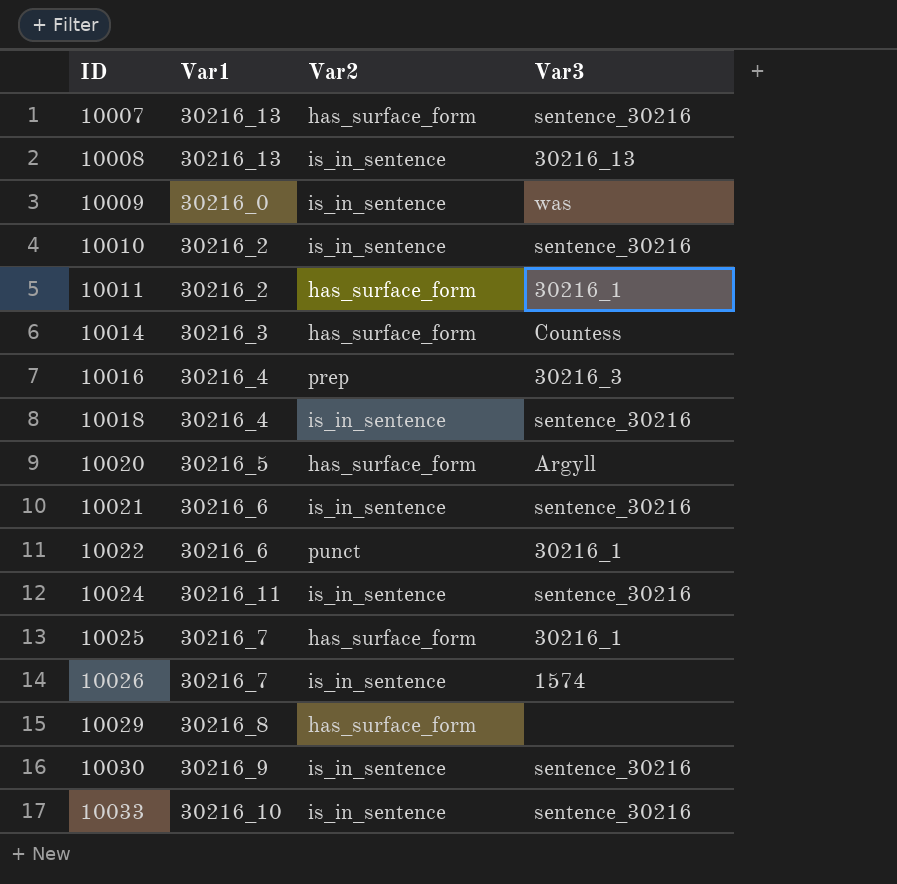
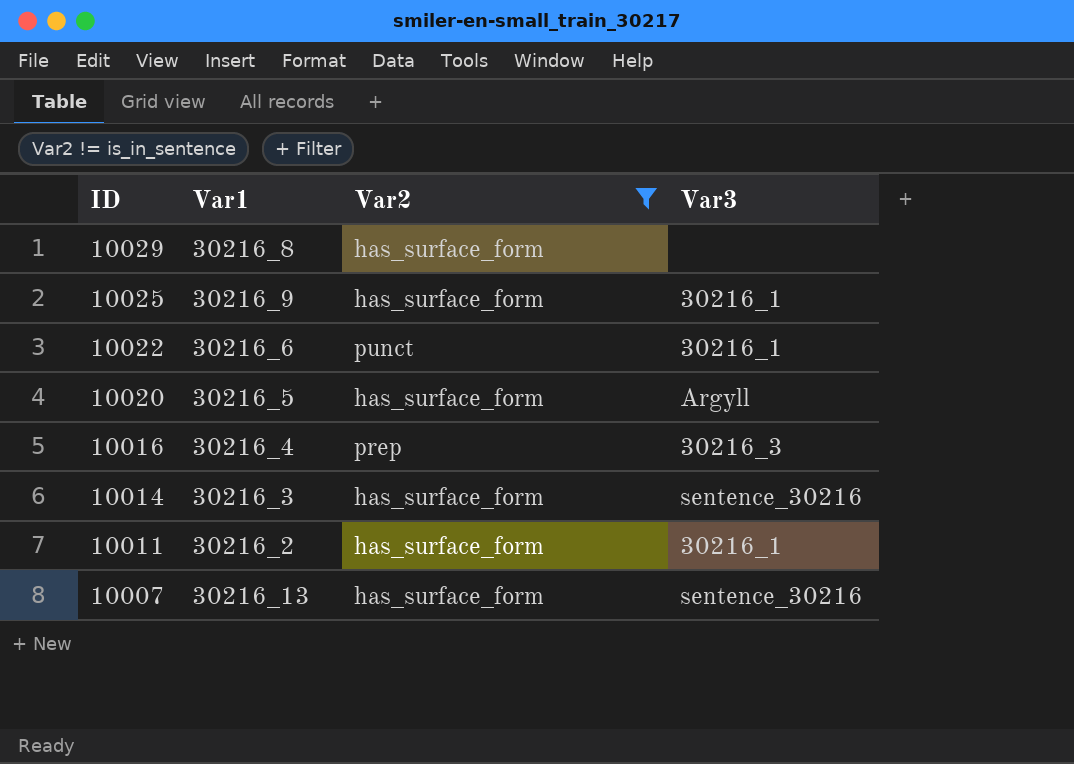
filter: none -> Var2 != is_in_sentence
row order: ID ascending -> ID descending
10025 | Var1: 30216_7 -> 30216_9
10014 | Var3: Countess -> sentence_30216

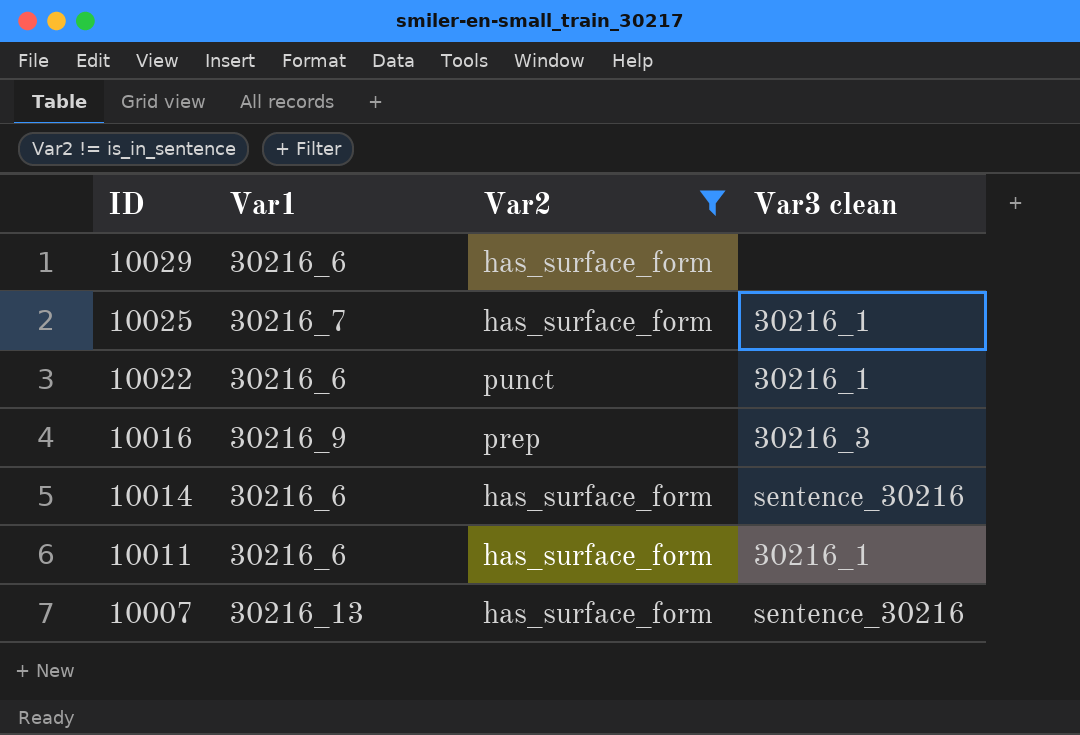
column name: Var3 -> Var3 clean
row 10020: 30216_5 | has_surface_form | Argyll -> none
10029 | Var1: 30216_8 -> 30216_6
10025 | Var1: 30216_9 -> 30216_7
10016 | Var1: 30216_4 -> 30216_9
10014 | Var1: 30216_3 -> 30216_6
10011 | Var1: 30216_2 -> 30216_6

